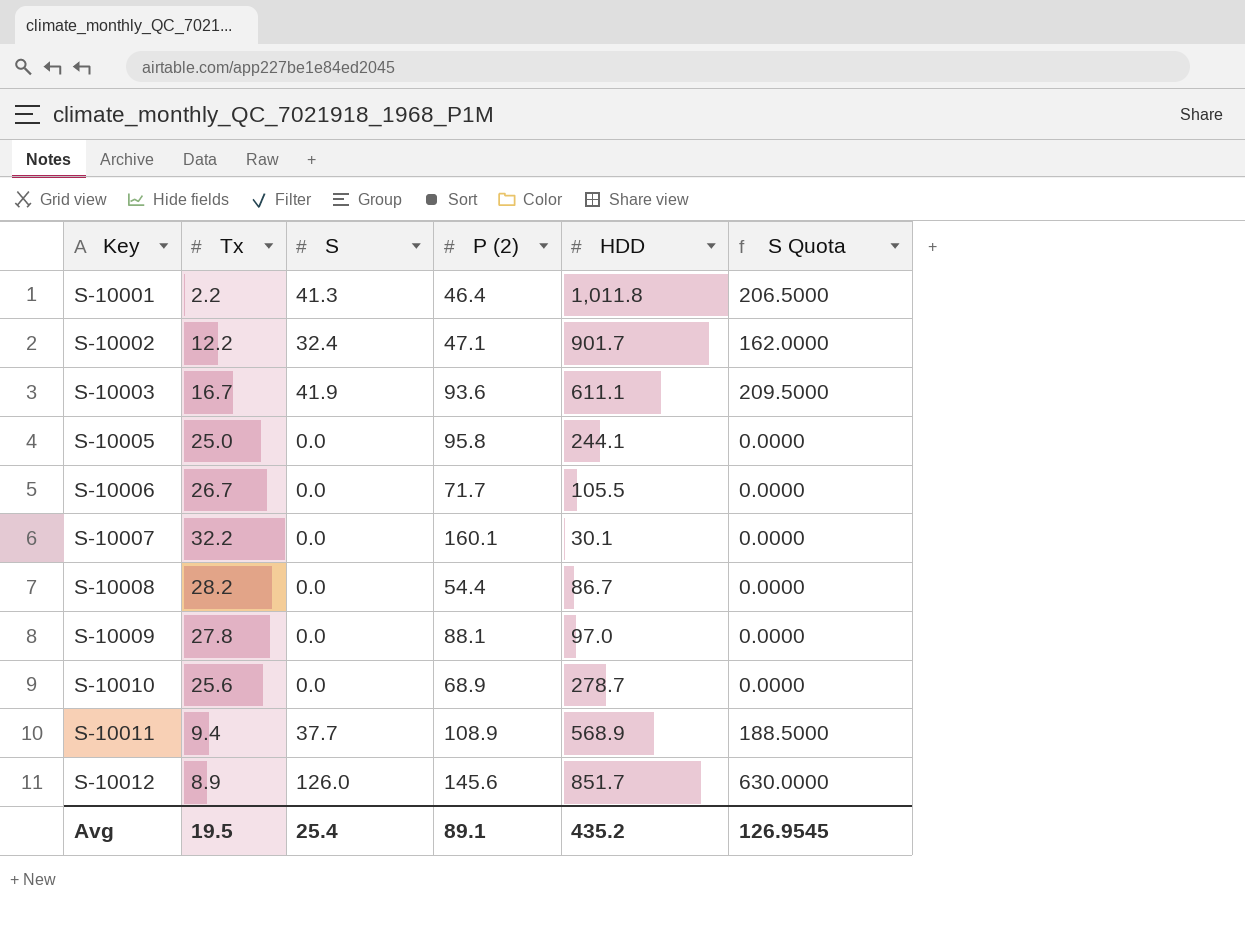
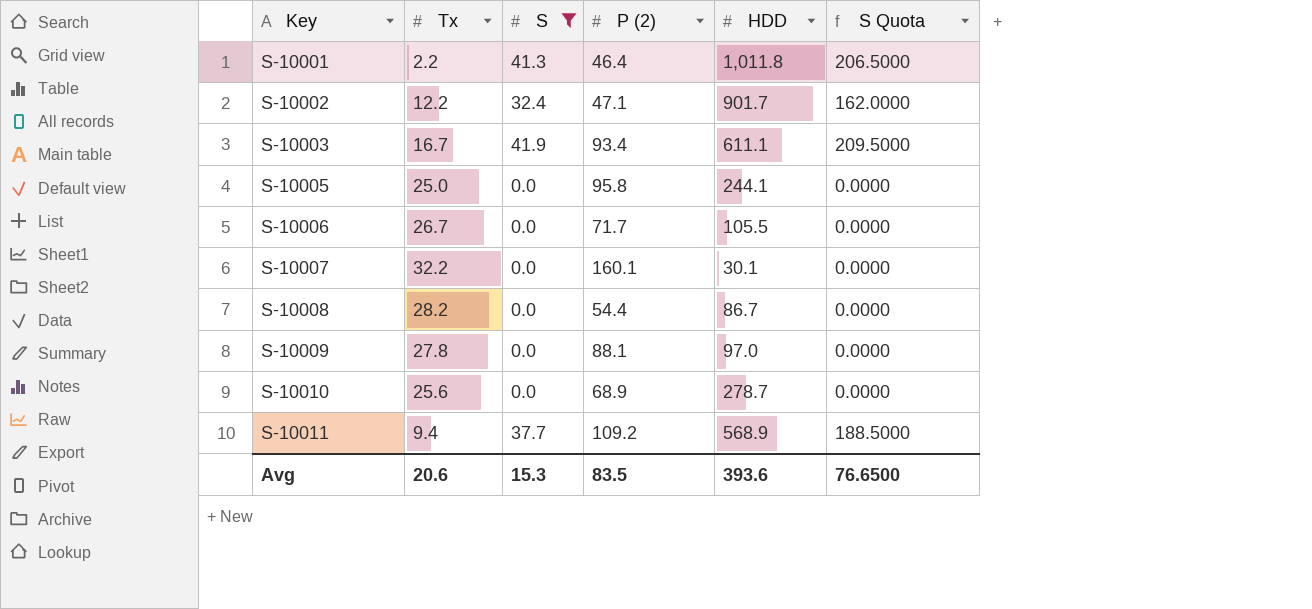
filter: none -> S != 126.0
S-10003 | P (2): 93.6 -> 93.4
S-10011 | P (2): 108.9 -> 109.2
Avg | Tx: 19.5 -> 20.6
Avg | S: 25.4 -> 15.3
Avg | P (2): 89.1 -> 83.5
Avg | HDD: 435.2 -> 393.6
Avg | S Quota: 126.9545 -> 76.6500

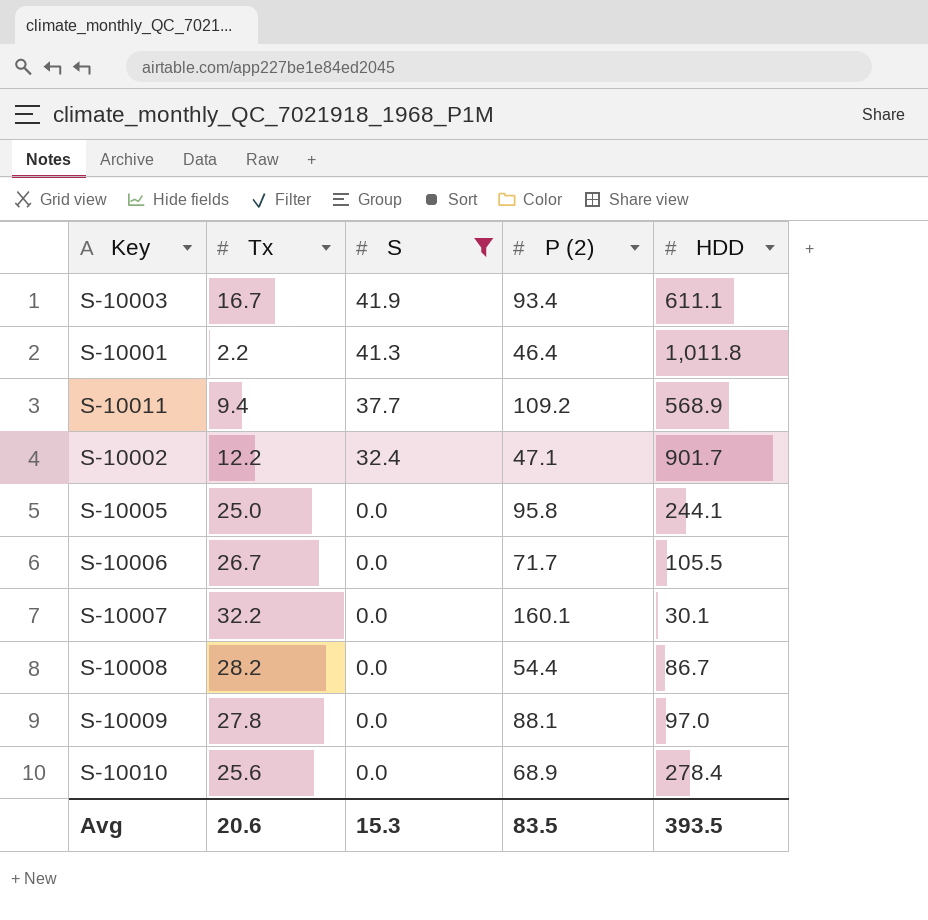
row order: Key ascending -> S descending
column S Quota | formula: [S] * 5 -> none
S-10010 | HDD: 278.7 -> 278.4
Avg | HDD: 393.6 -> 393.5

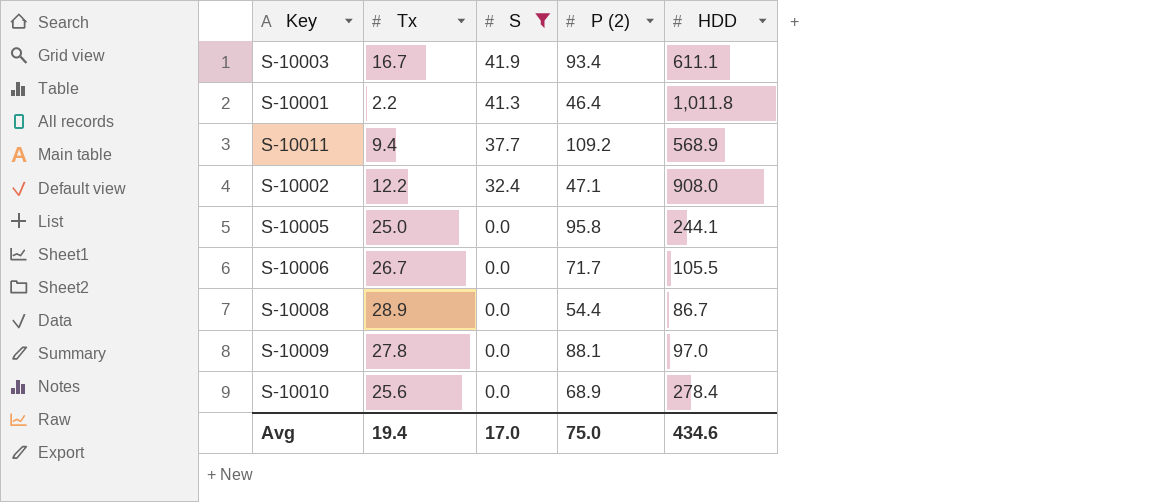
row S-10007: 32.2 | 0.0 | 160.1 | 30.1 -> none
S-10002 | HDD: 901.7 -> 908.0
S-10008 | Tx: 28.2 -> 28.9
Avg | Tx: 20.6 -> 19.4
Avg | S: 15.3 -> 17.0
Avg | P (2): 83.5 -> 75.0
Avg | HDD: 393.5 -> 434.6

